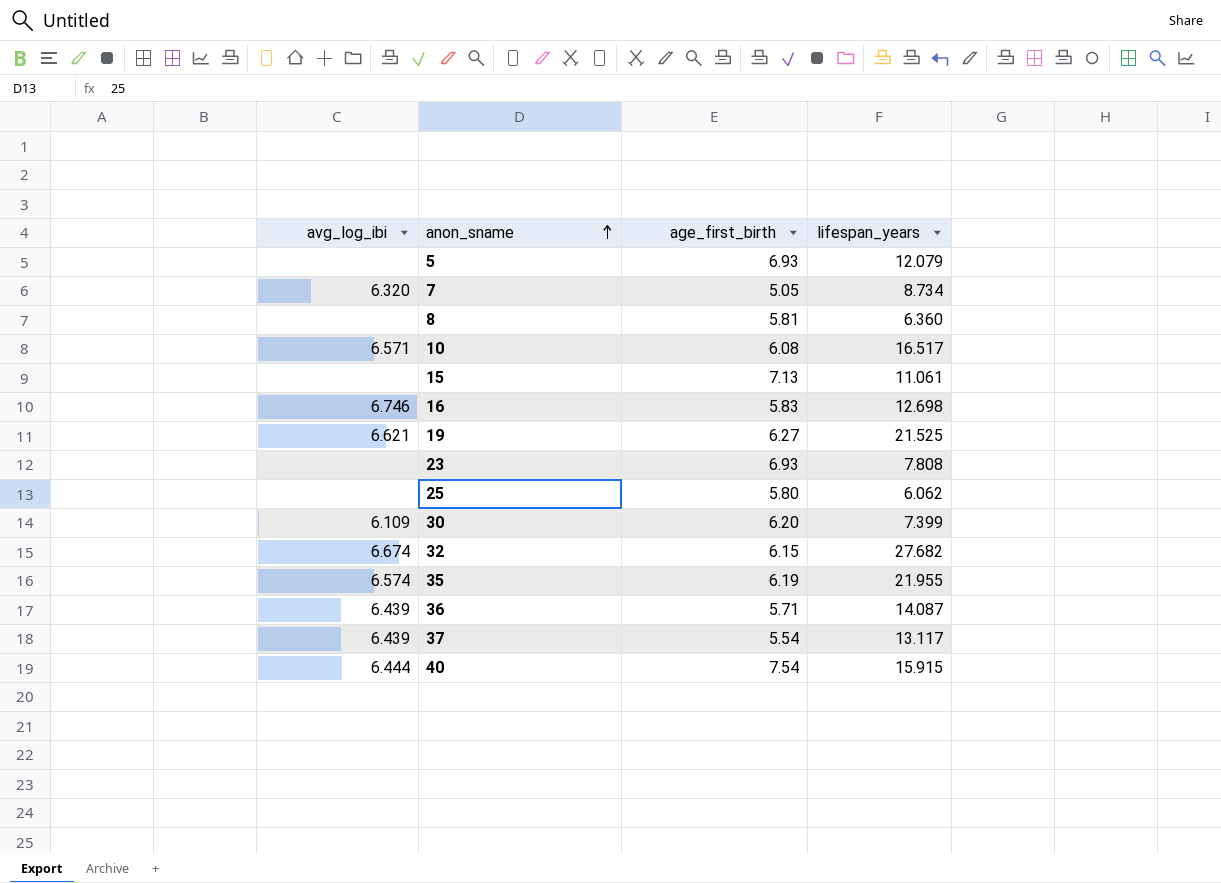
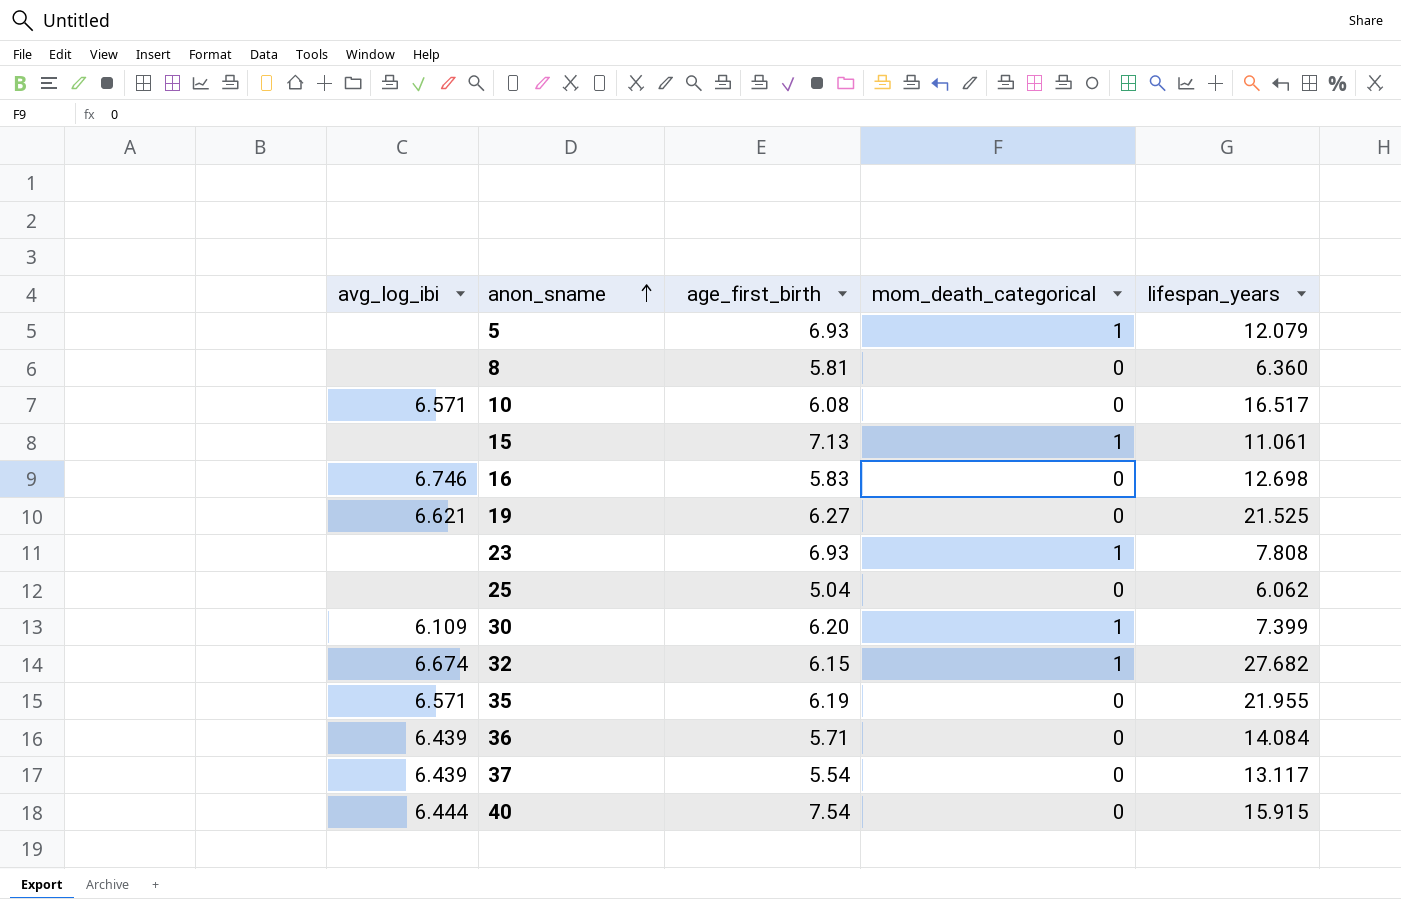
column mom_death_categorical | position: none -> 4
row 7: 6.320 | 5.05 | 8.734 -> none
25 | age_first_birth: 5.80 -> 5.04
35 | avg_log_ibi: 6.574 -> 6.571
36 | lifespan_years: 14.087 -> 14.084

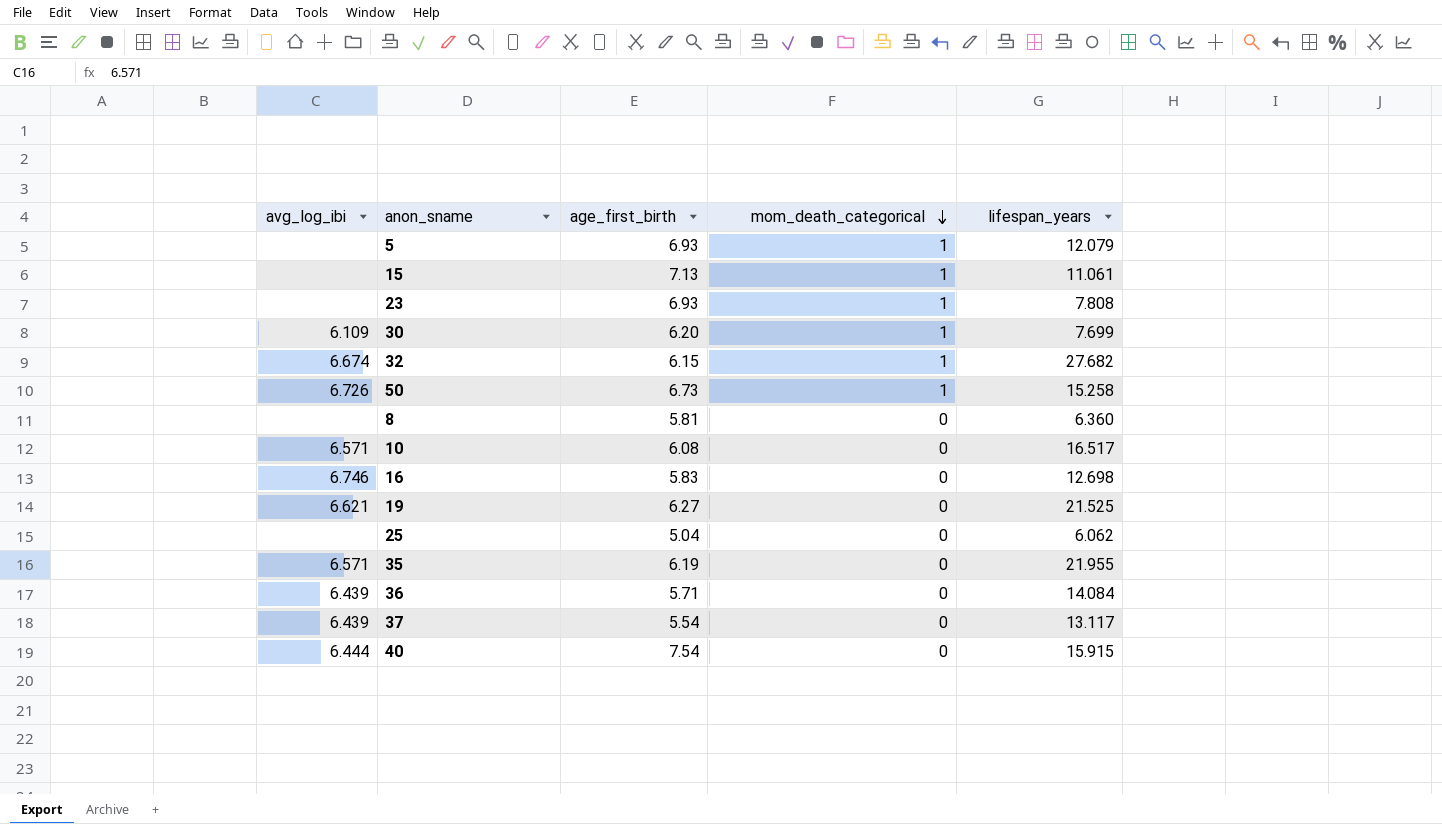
row order: anon_sname ascending -> mom_death_categorical descending
30 | lifespan_years: 7.399 -> 7.699
row 50: none -> 6.726 | 6.73 | 1 | 15.258

